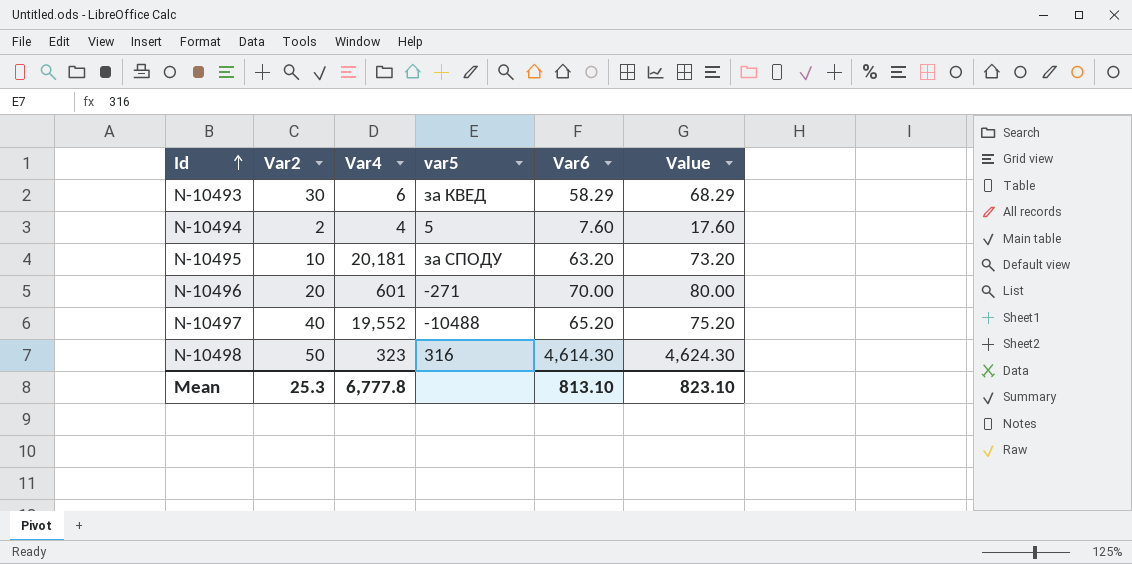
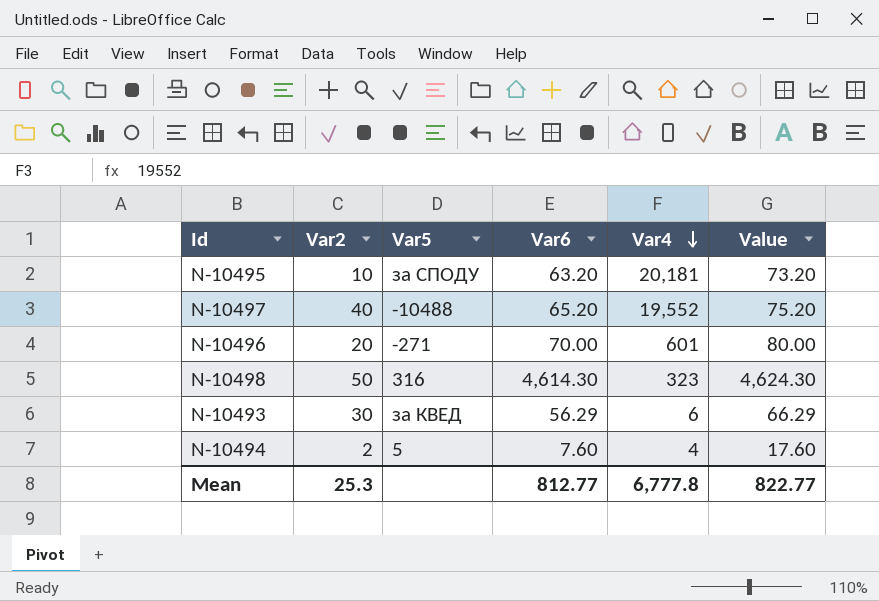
row order: Id ascending -> Var4 descending
column name: var5 -> Var5
column Var4 | position: 3 -> 5
N-10493 | Var6: 58.29 -> 56.29
N-10493 | Value: 68.29 -> 66.29
Mean | Var6: 813.10 -> 812.77
Mean | Value: 823.10 -> 822.77

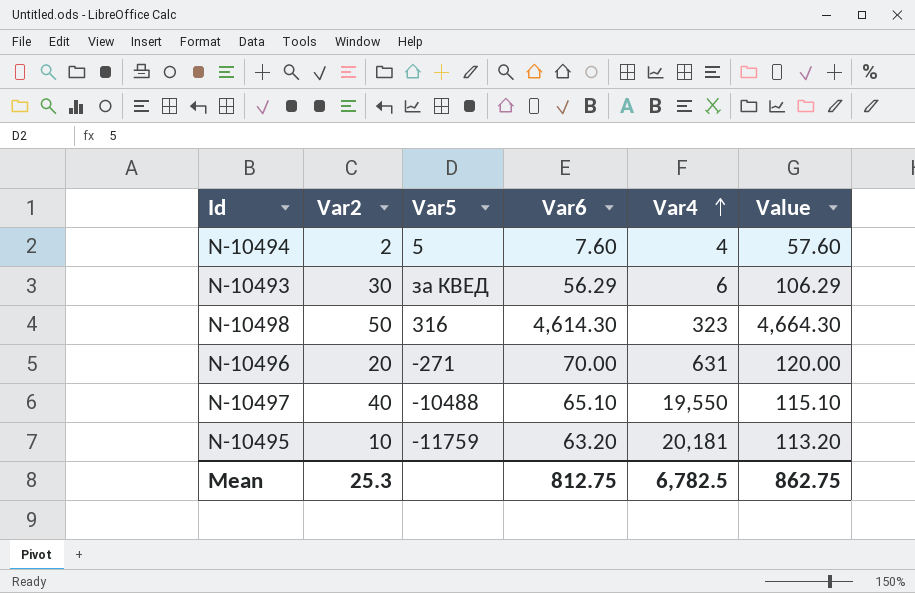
row order: Var4 descending -> Var4 ascending
column Value | formula: [Var6] + 10 -> [Var6] + 50
N-10496 | Var4: 601 -> 631
N-10497 | Var6: 65.20 -> 65.10
N-10497 | Var4: 19,552 -> 19,550
N-10495 | Var5: за СПОДУ -> -11759
Mean | Var6: 812.77 -> 812.75
Mean | Var4: 6,777.8 -> 6,782.5
Mean | Value: 822.77 -> 862.75

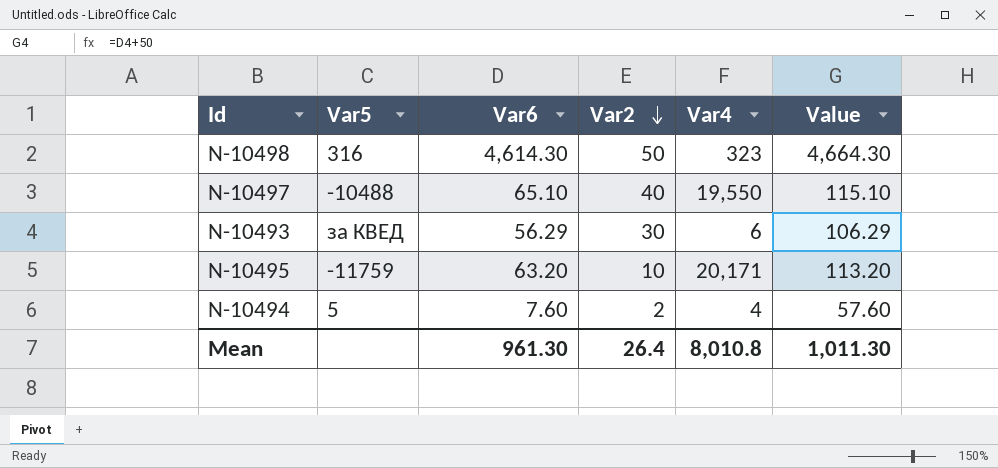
row order: Var4 ascending -> Var2 descending
column Var2 | position: 2 -> 4
row N-10496: 20 | -271 | 70.00 | 631 | 120.00 -> none
N-10495 | Var4: 20,181 -> 20,171
Mean | Var6: 812.75 -> 961.30
Mean | Var2: 25.3 -> 26.4
Mean | Var4: 6,782.5 -> 8,010.8
Mean | Value: 862.75 -> 1,011.30

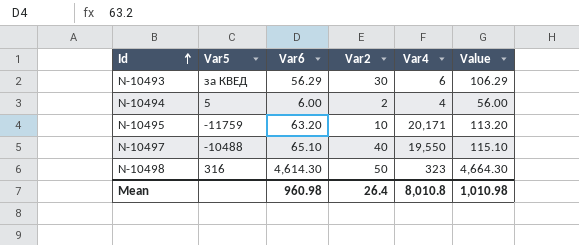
row order: Var2 descending -> Id ascending
N-10494 | Var6: 7.60 -> 6.00
N-10494 | Value: 57.60 -> 56.00
Mean | Var6: 961.30 -> 960.98
Mean | Value: 1,011.30 -> 1,010.98

